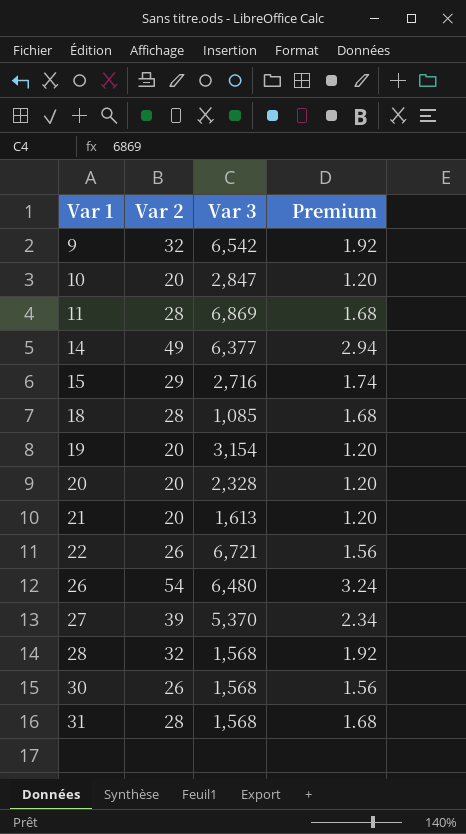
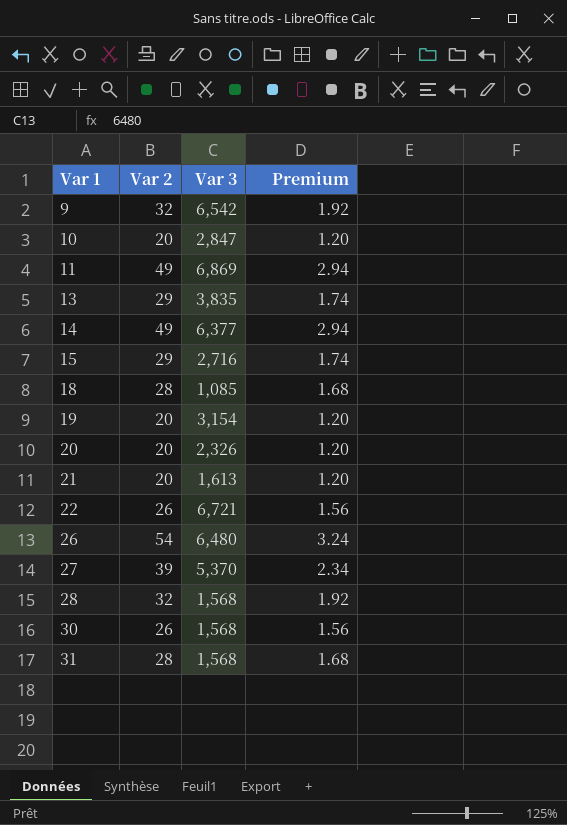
11 | Var 2: 28 -> 49
11 | Premium: 1.68 -> 2.94
row 13: none -> 29 | 3,835 | 1.74
20 | Var 3: 2,328 -> 2,326

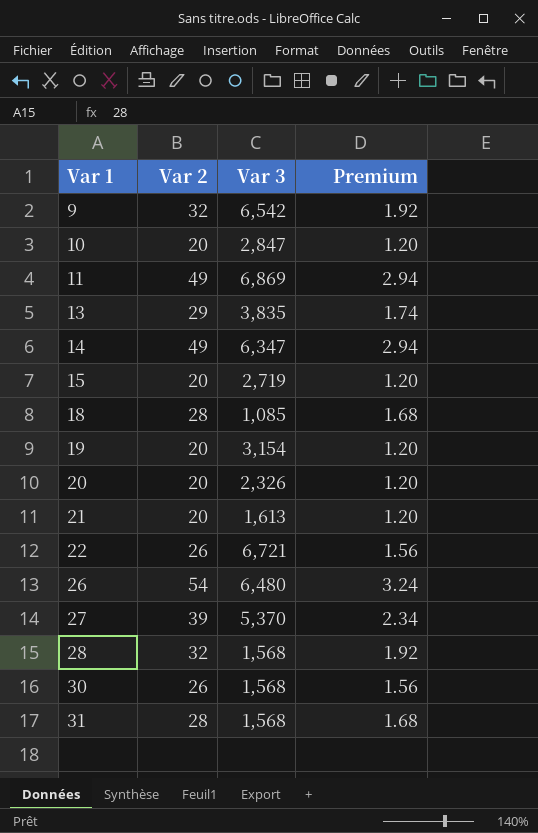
14 | Var 3: 6,377 -> 6,347
15 | Var 2: 29 -> 20
15 | Var 3: 2,716 -> 2,719
15 | Premium: 1.74 -> 1.20

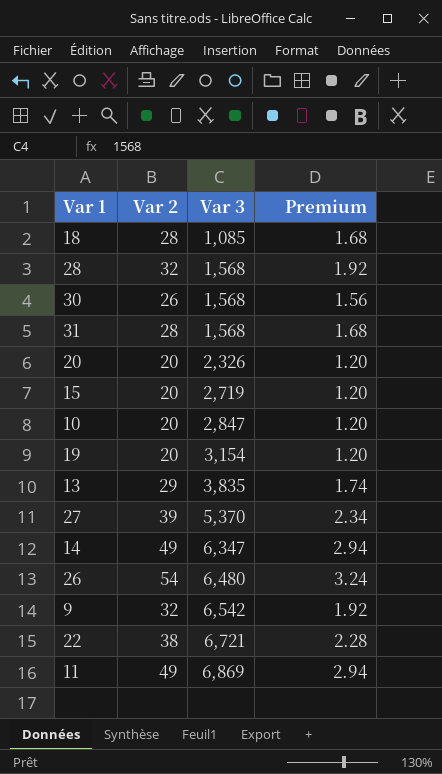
row order: Var 1 ascending -> Var 3 ascending
row 21: 20 | 1,613 | 1.20 -> none
22 | Var 2: 26 -> 38
22 | Premium: 1.56 -> 2.28

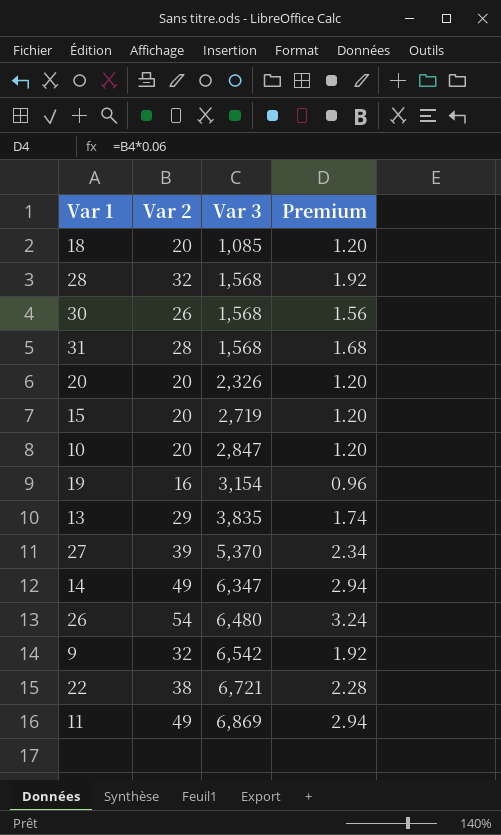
18 | Var 2: 28 -> 20
18 | Premium: 1.68 -> 1.20
19 | Var 2: 20 -> 16
19 | Premium: 1.20 -> 0.96

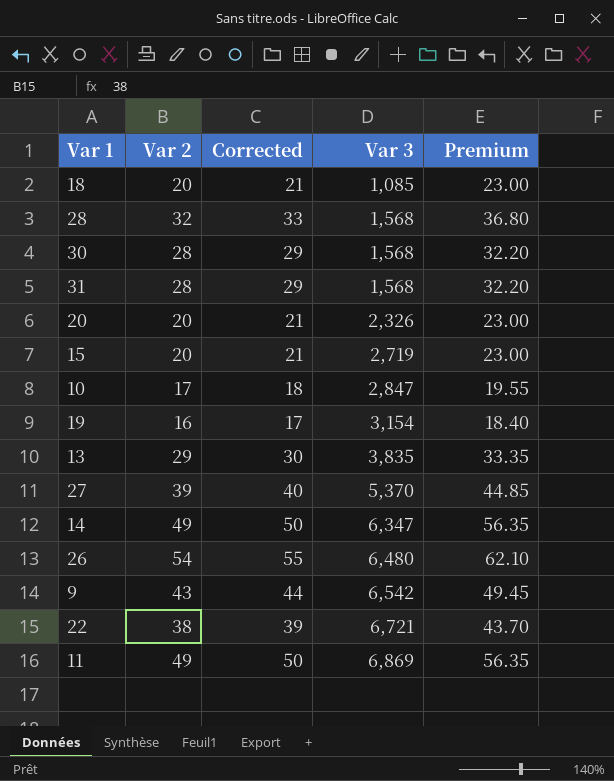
column Corrected | formula: none -> [Var 2] + 1
column Premium | formula: [Var 2] * 0.06 -> [Var 2] * 1.15
30 | Var 2: 26 -> 28
10 | Var 2: 20 -> 17
9 | Var 2: 32 -> 43

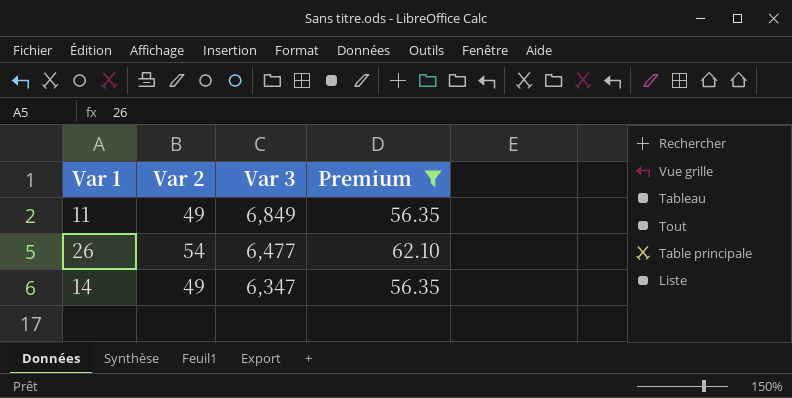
filter: none -> Premium >= 56.35
row order: Var 3 ascending -> Var 3 descending
column Corrected | formula: [Var 2] + 1 -> none
11 | Var 3: 6,869 -> 6,849
26 | Var 3: 6,480 -> 6,477

